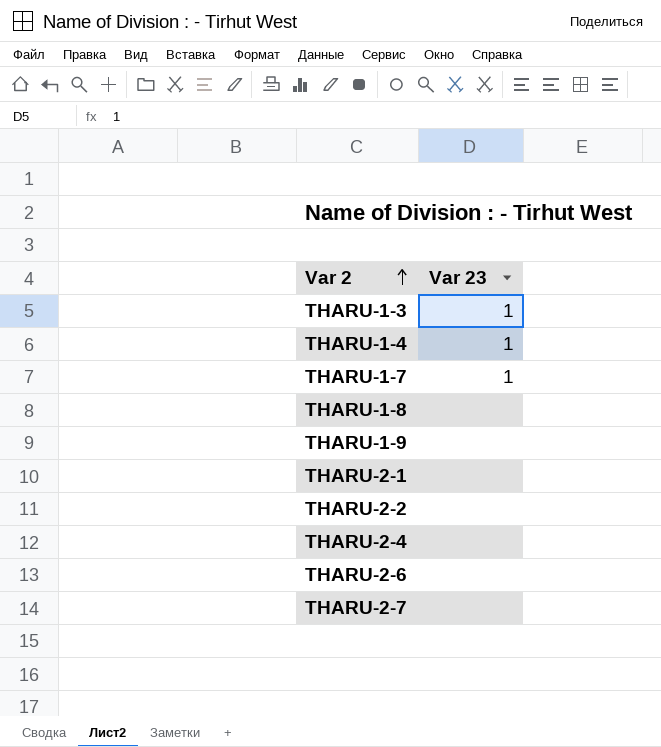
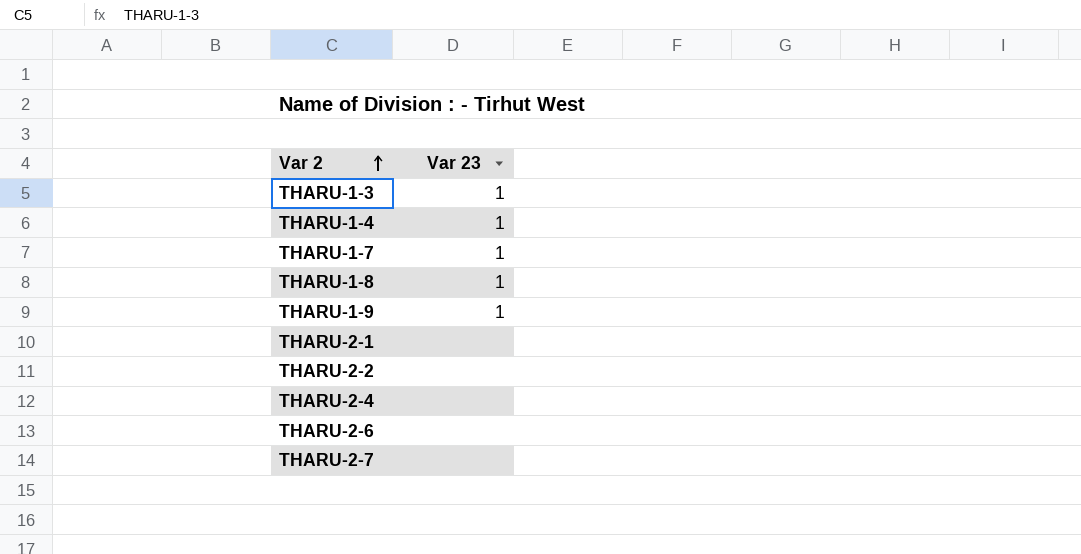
THARU-1-8 | Var 23: none -> 1
THARU-1-9 | Var 23: none -> 1

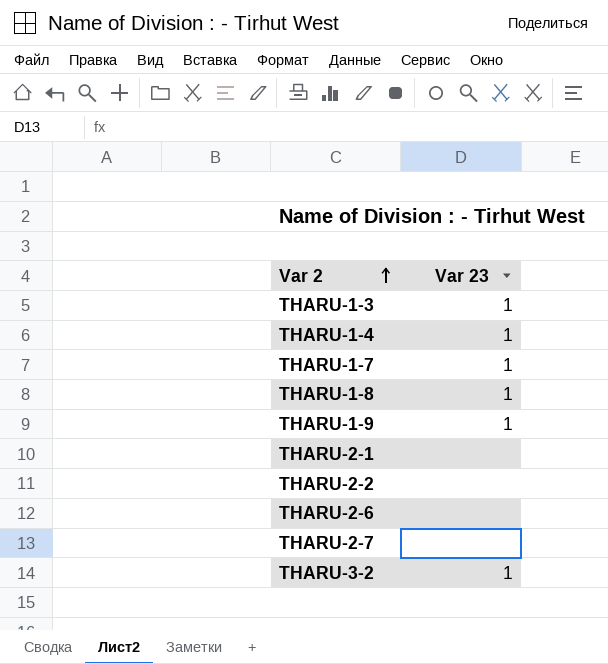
row THARU-2-4: none -> none
row THARU-3-2: none -> 1

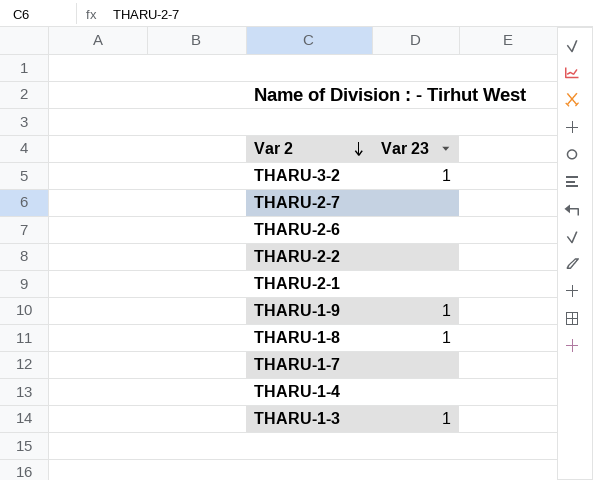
row order: Var 2 ascending -> Var 2 descending
THARU-1-7 | Var 23: 1 -> none
THARU-1-4 | Var 23: 1 -> none

